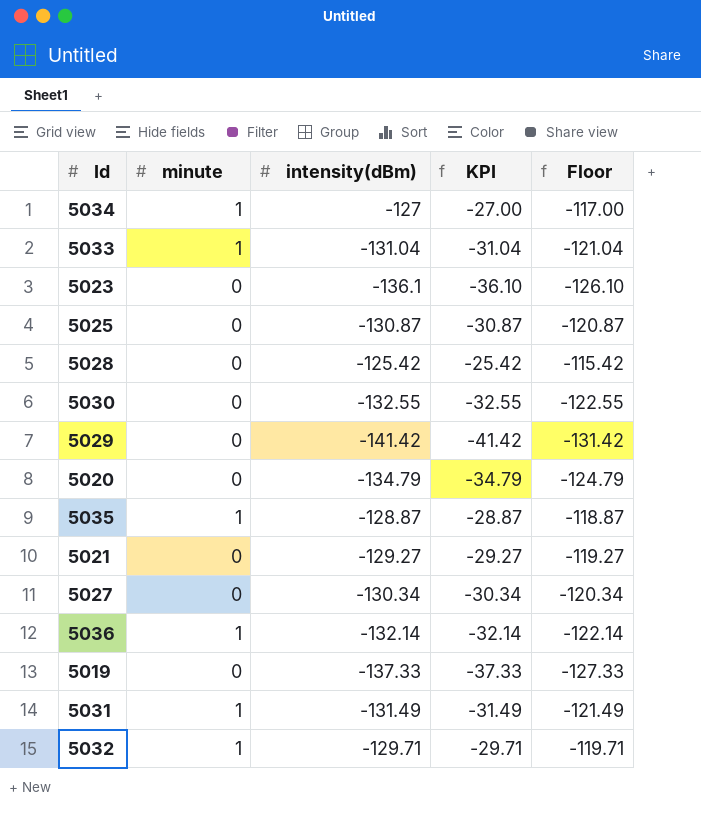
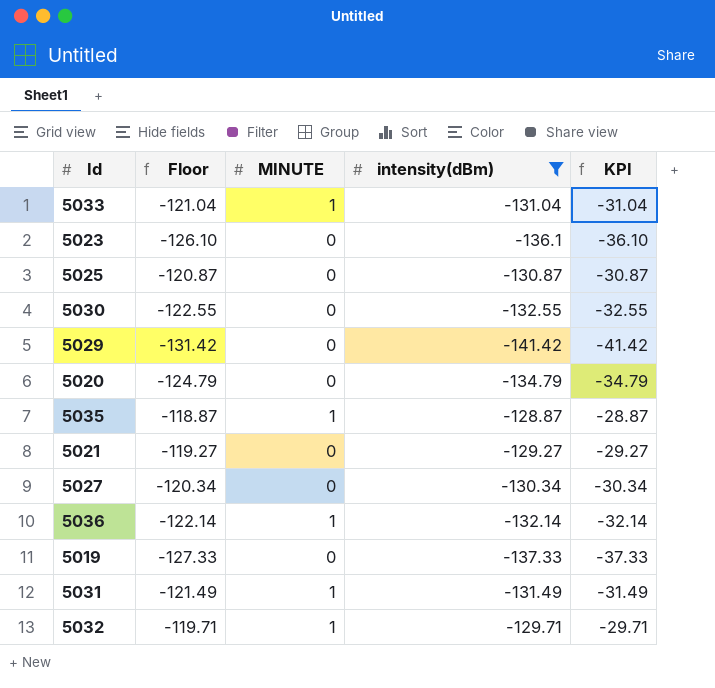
filter: none -> intensity(dBm) <= -128.87
column Floor | position: 5 -> 2
column name: minute -> MINUTE

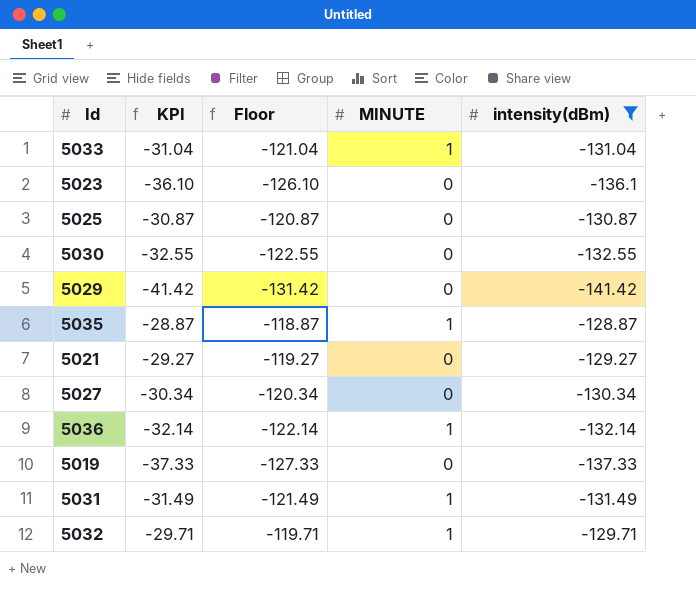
column KPI | position: 5 -> 2
row 5020: -124.79 | 0 | -134.79 | -34.79 -> none

